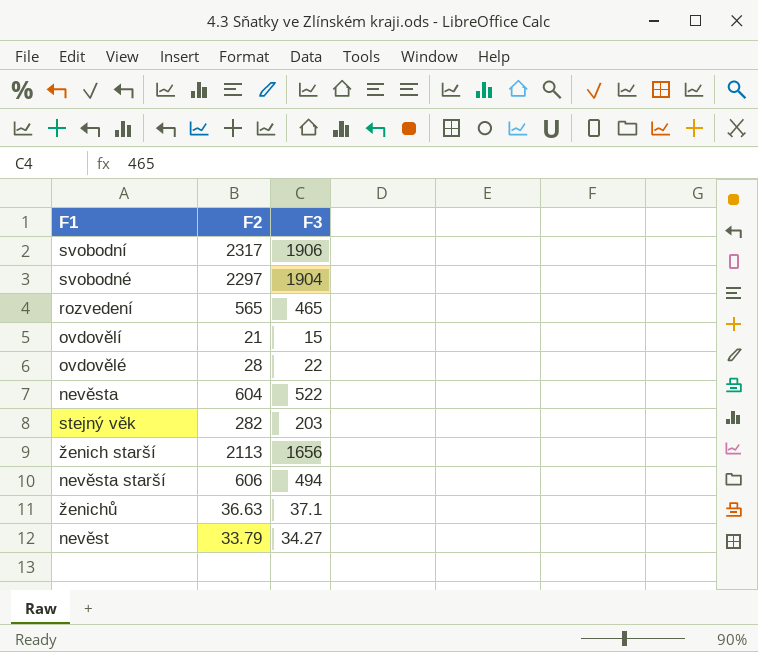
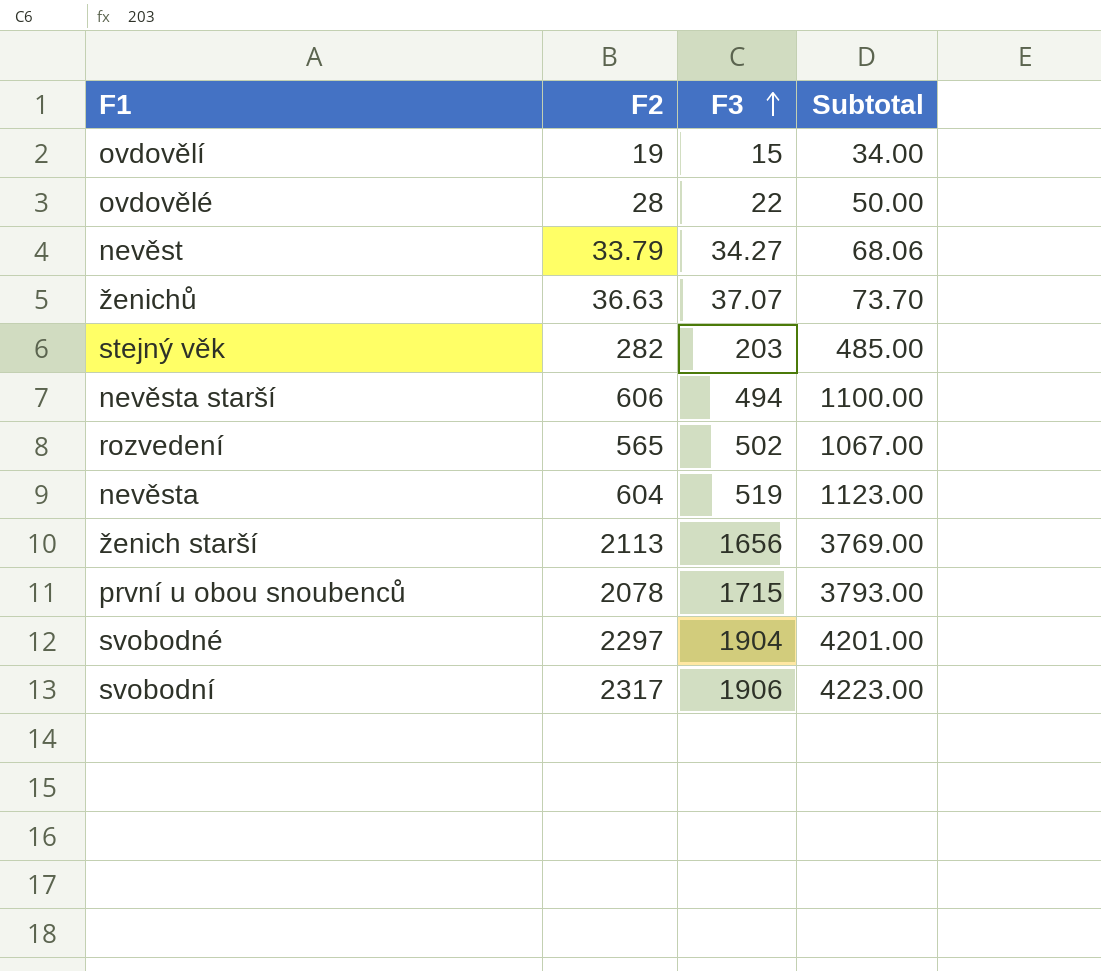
row order: none -> F3 ascending
column Subtotal | formula: none -> [F2] + [F3]
ovdovělí | F2: 21 -> 19
ženichů | F3: 37.1 -> 37.07
rozvedení | F3: 465 -> 502
nevěsta | F3: 522 -> 519
row první u obou snoubenců: none -> 2078 | 1715 | 3793.00

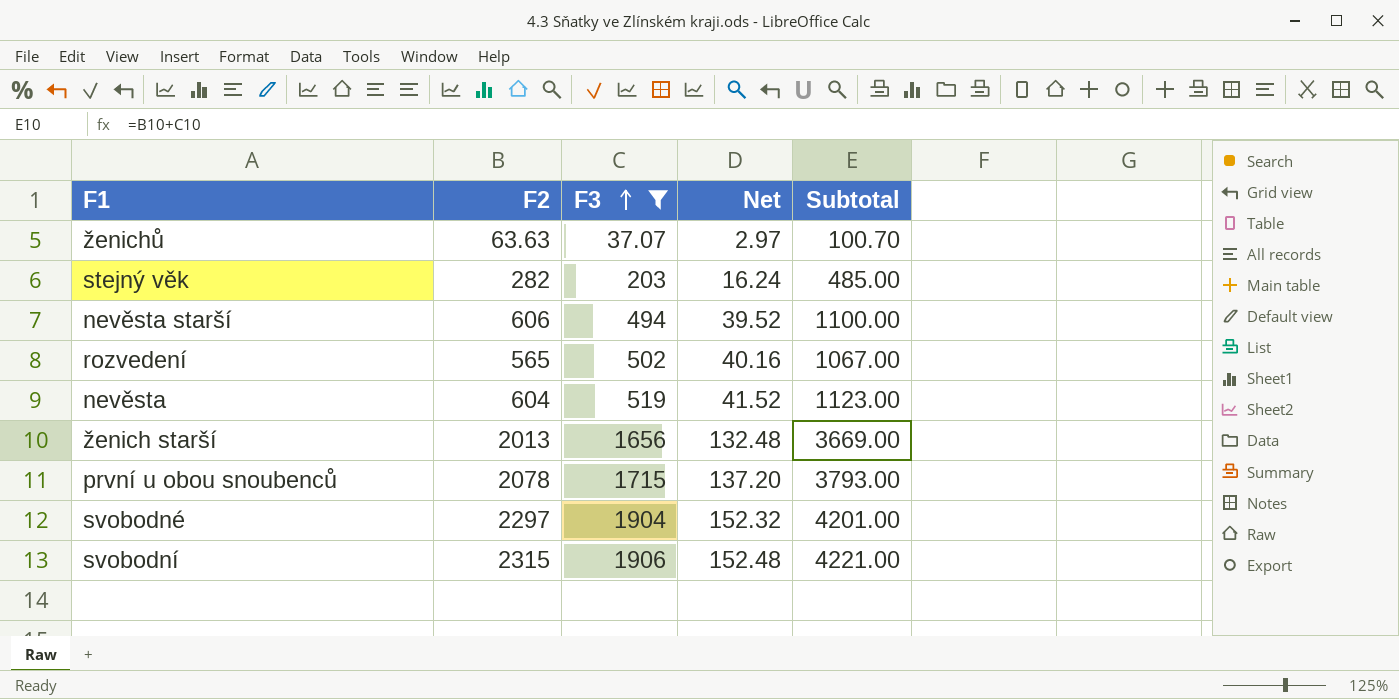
filter: none -> F3 >= 37.07
column Net | formula: none -> [F3] * 0.08
ženichů | F2: 36.63 -> 63.63
ženichů | Subtotal: 73.70 -> 100.70
ženich starší | F2: 2113 -> 2013
ženich starší | Subtotal: 3769.00 -> 3669.00
svobodní | F2: 2317 -> 2315
svobodní | Subtotal: 4223.00 -> 4221.00

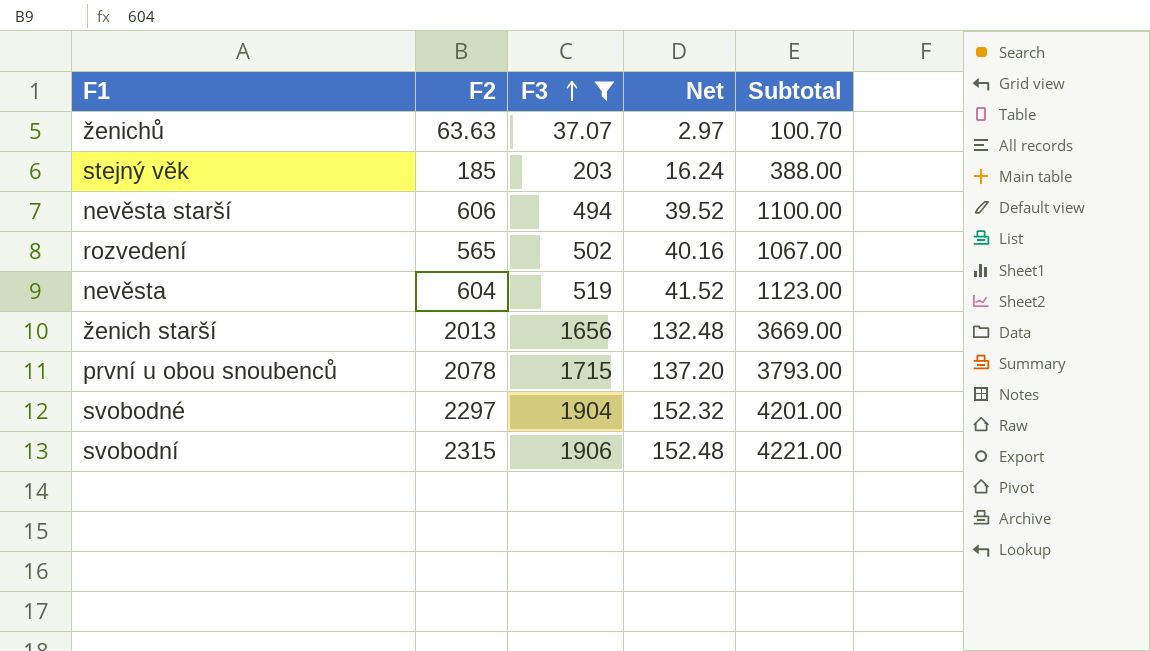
stejný věk | F2: 282 -> 185
stejný věk | Subtotal: 485.00 -> 388.00

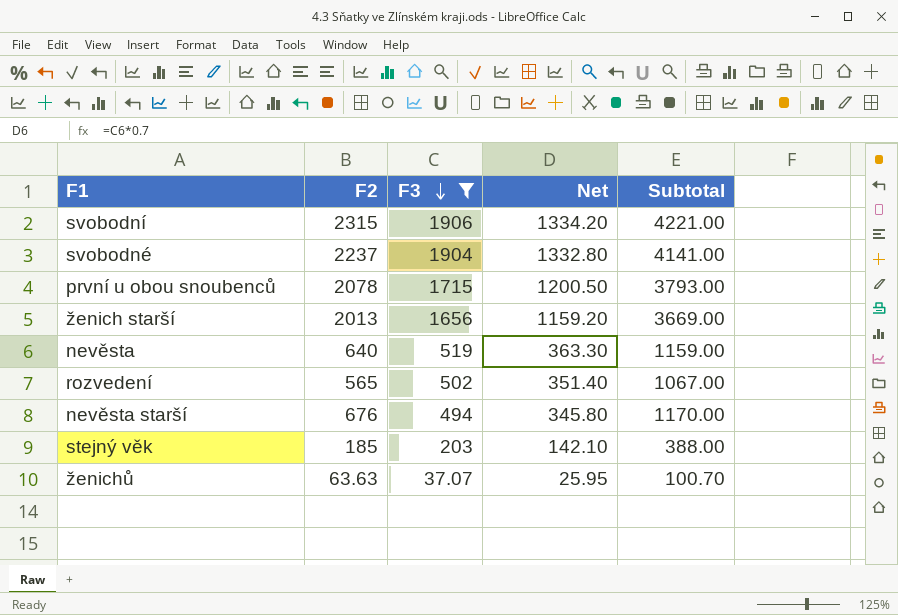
row order: F3 ascending -> F3 descending
column Net | formula: [F3] * 0.08 -> [F3] * 0.7
svobodné | F2: 2297 -> 2237
svobodné | Subtotal: 4201.00 -> 4141.00
nevěsta | F2: 604 -> 640
nevěsta | Subtotal: 1123.00 -> 1159.00
nevěsta starší | F2: 606 -> 676
nevěsta starší | Subtotal: 1100.00 -> 1170.00

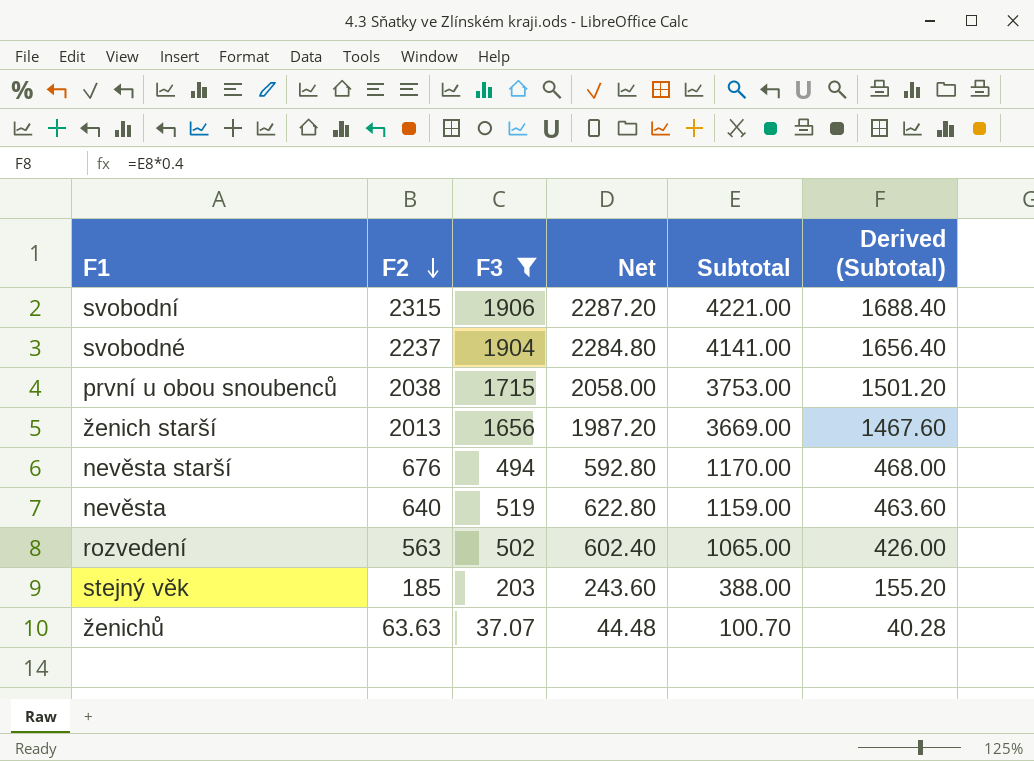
row order: F3 descending -> F2 descending
column Net | formula: [F3] * 0.7 -> [F3] * 1.2
column Derived (Subtotal) | formula: none -> [Subtotal] * 0.4
první u obou snoubenců | F2: 2078 -> 2038
první u obou snoubenců | Subtotal: 3793.00 -> 3753.00
rozvedení | F2: 565 -> 563
rozvedení | Subtotal: 1067.00 -> 1065.00

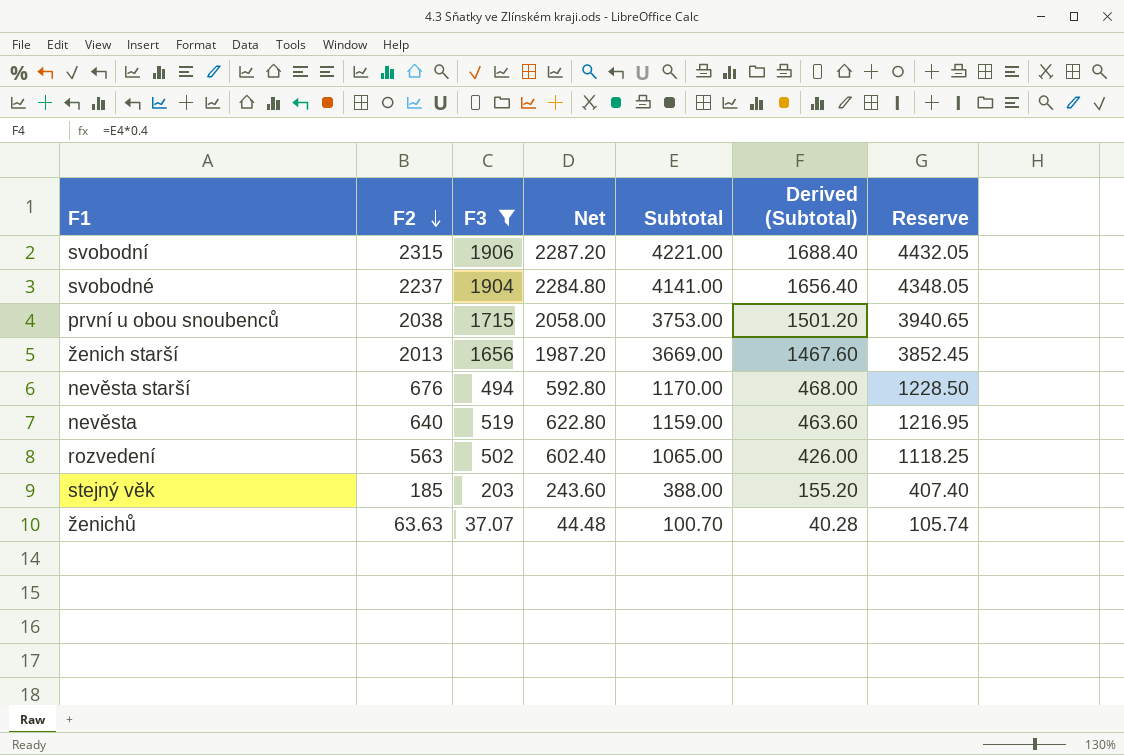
column Reserve | formula: none -> [Subtotal] * 1.05

